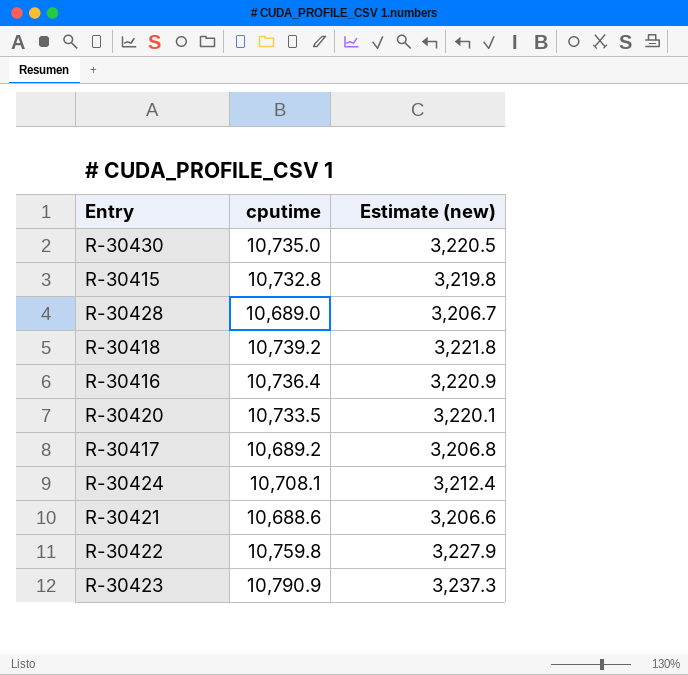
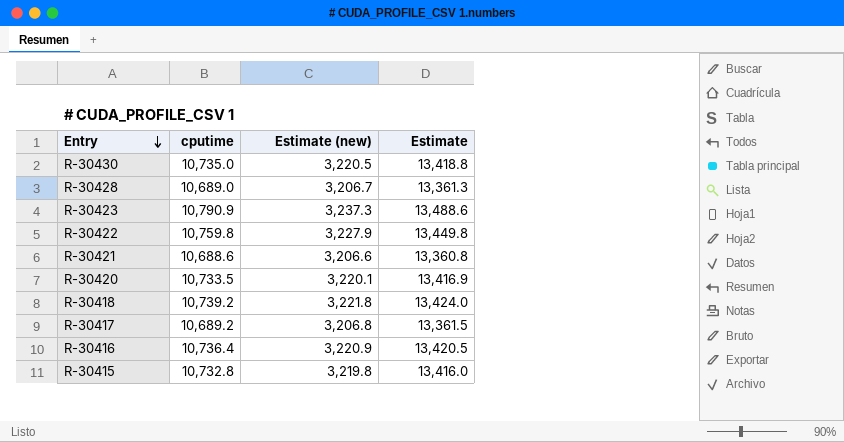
row order: none -> Entry descending
column Estimate | formula: none -> [cputime] * 1.25
row R-30424: 10,708.1 | 3,212.4 -> none

